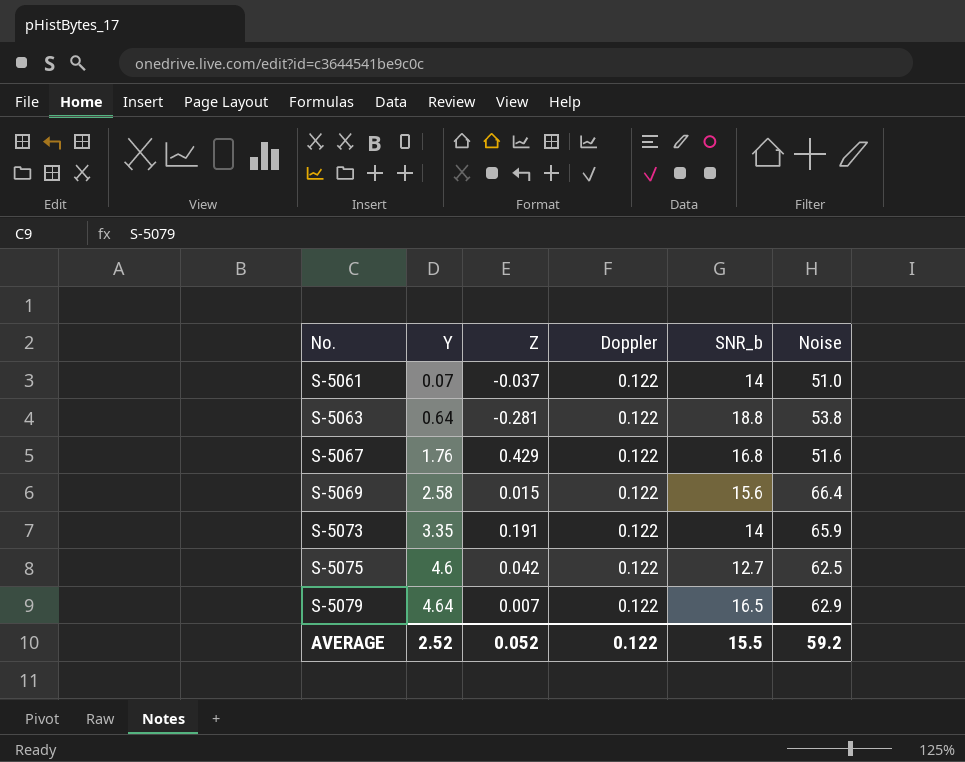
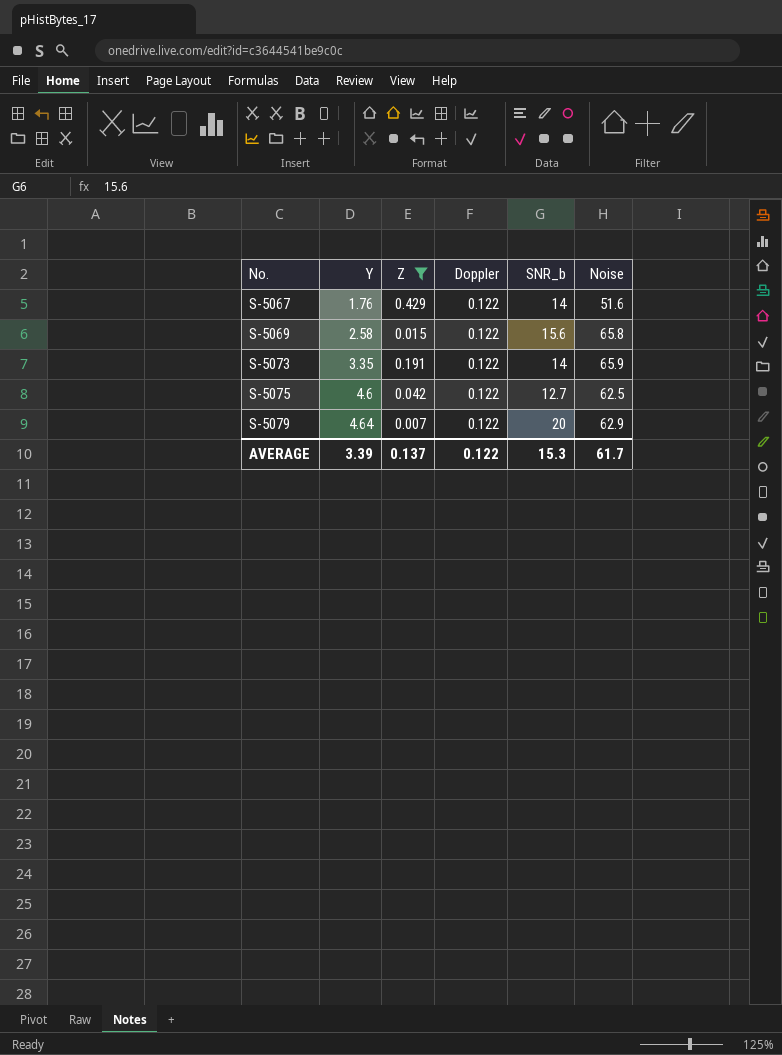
filter: none -> Z >= 0.007
S-5067 | SNR_b: 16.8 -> 14
S-5069 | Noise: 66.4 -> 65.8
S-5079 | SNR_b: 16.5 -> 20
AVERAGE | Y: 2.52 -> 3.39
AVERAGE | Z: 0.052 -> 0.137
AVERAGE | SNR_b: 15.5 -> 15.3
AVERAGE | Noise: 59.2 -> 61.7

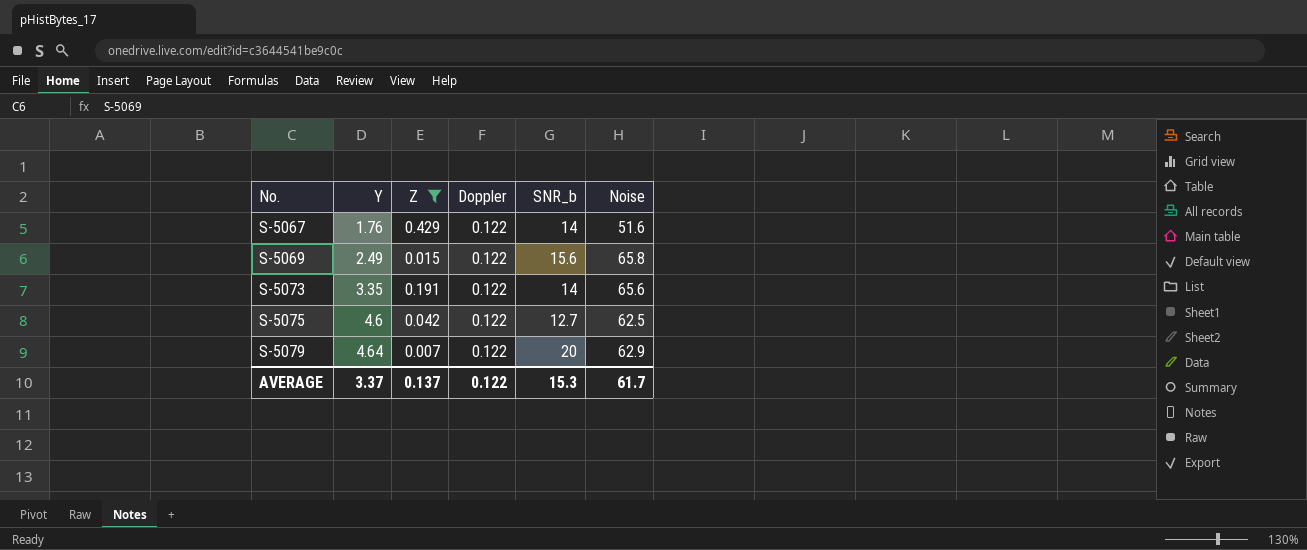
S-5069 | Y: 2.58 -> 2.49
S-5073 | Noise: 65.9 -> 65.6
AVERAGE | Y: 3.39 -> 3.37

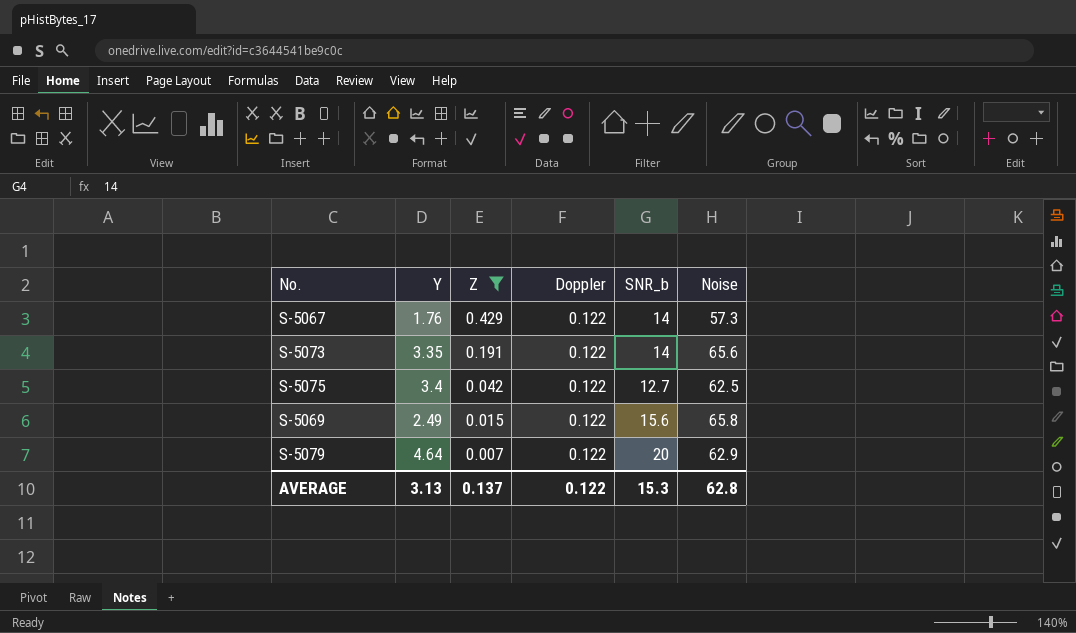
row order: No. ascending -> Z descending
S-5067 | Noise: 51.6 -> 57.3
S-5075 | Y: 4.6 -> 3.4
AVERAGE | Y: 3.37 -> 3.13
AVERAGE | Noise: 61.7 -> 62.8

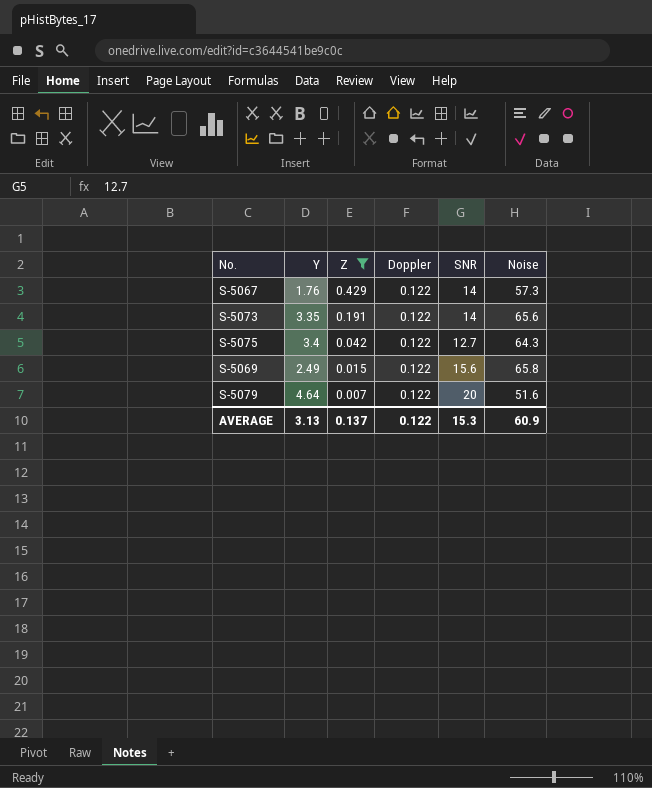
column name: SNR_b -> SNR
S-5075 | Noise: 62.5 -> 64.3
S-5079 | Noise: 62.9 -> 51.6
AVERAGE | Noise: 62.8 -> 60.9

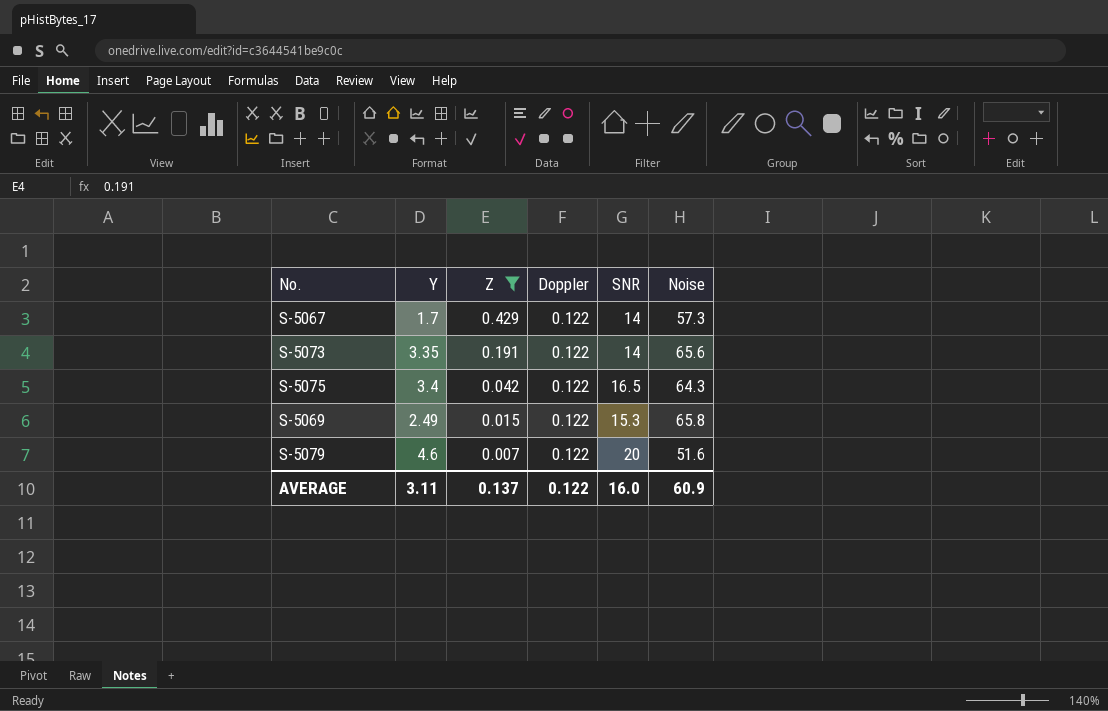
S-5067 | Y: 1.76 -> 1.7
S-5075 | SNR: 12.7 -> 16.5
S-5069 | SNR: 15.6 -> 15.3
S-5079 | Y: 4.64 -> 4.6
AVERAGE | Y: 3.13 -> 3.11
AVERAGE | SNR: 15.3 -> 16.0

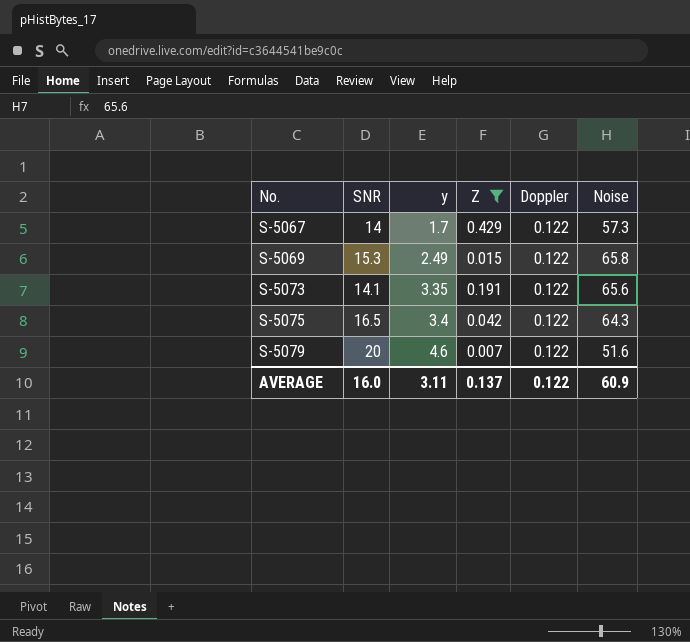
row order: Z descending -> No. ascending
column SNR | position: 5 -> 2
column name: Y -> y
S-5073 | SNR: 14 -> 14.1

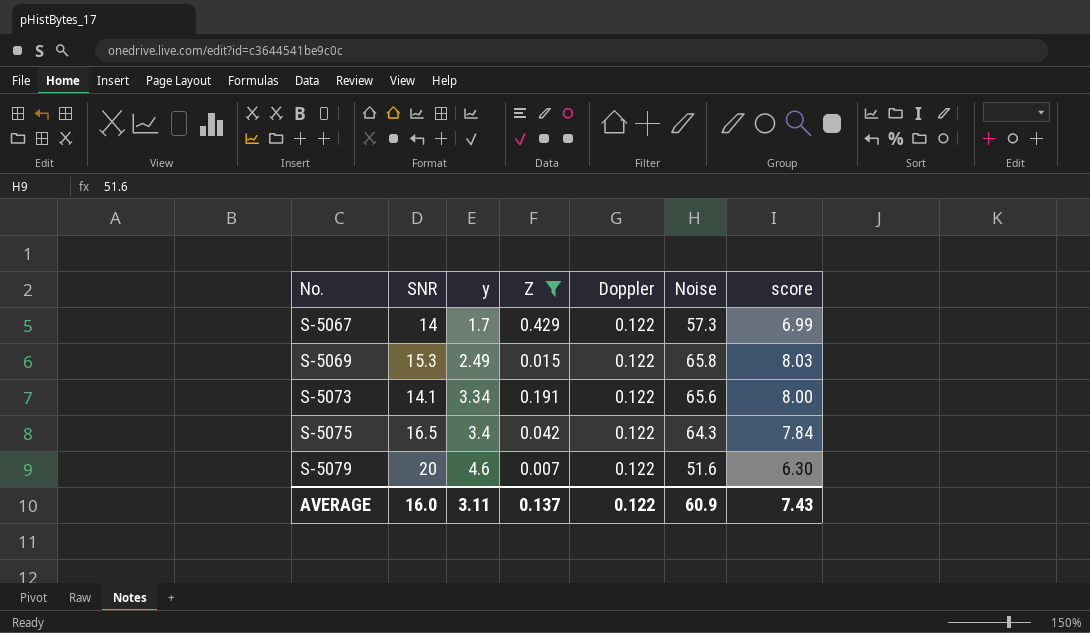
column score | formula: none -> [Doppler] * [Noise]
S-5073 | y: 3.35 -> 3.34

